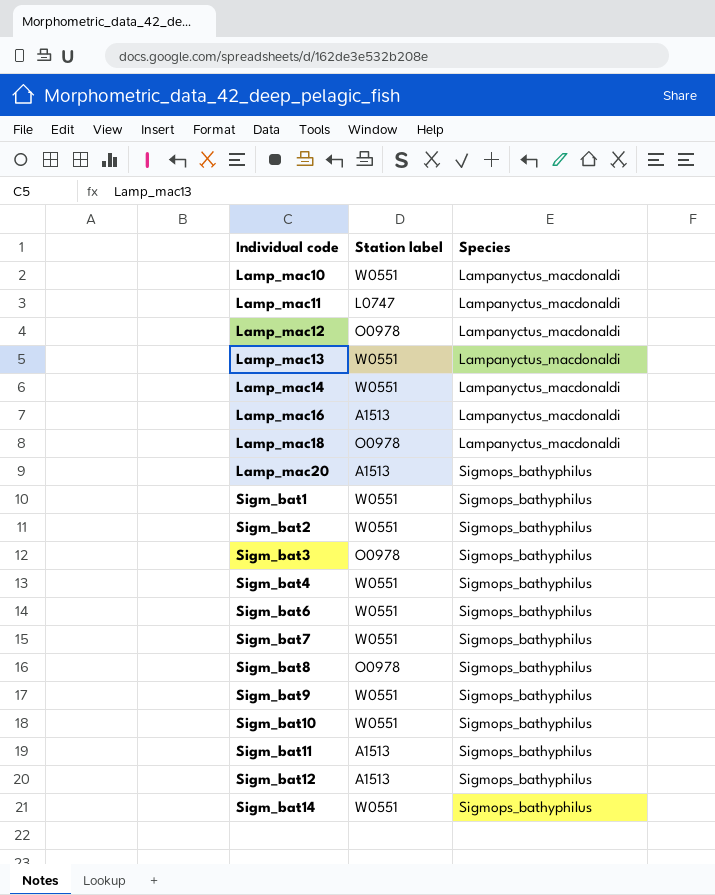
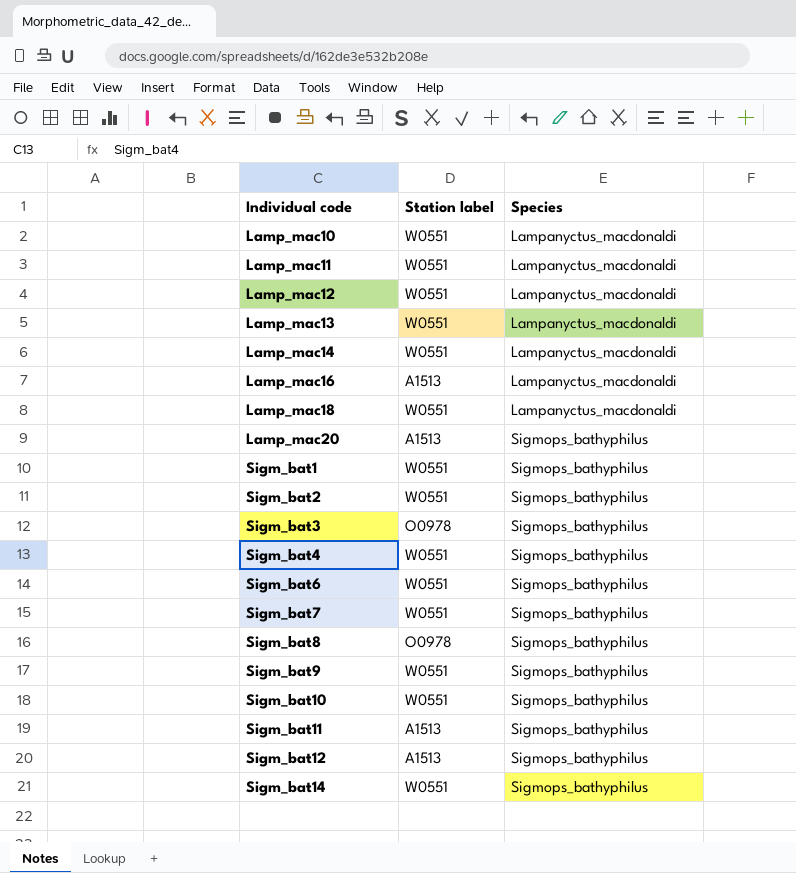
Lamp_mac11 | Station label: L0747 -> W0551
Lamp_mac12 | Station label: O0978 -> W0551
Lamp_mac18 | Station label: O0978 -> W0551

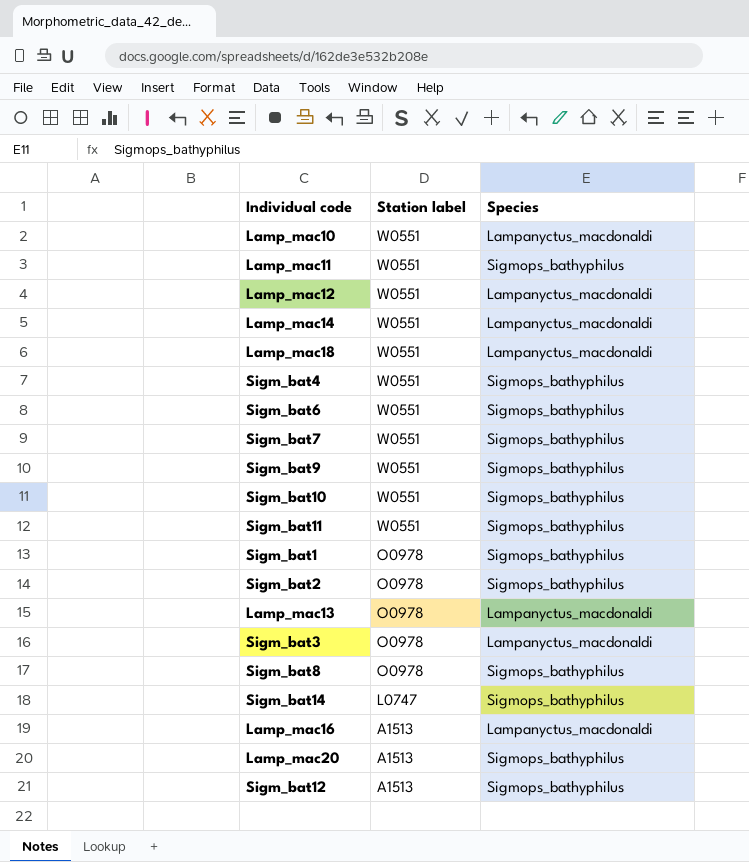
row order: Individual code ascending -> Station label descending
Lamp_mac11 | Species: Lampanyctus_macdonaldi -> Sigmops_bathyphilus
Sigm_bat11 | Station label: A1513 -> W0551
Sigm_bat1 | Station label: W0551 -> O0978
Sigm_bat2 | Station label: W0551 -> O0978
Lamp_mac13 | Station label: W0551 -> O0978
Sigm_bat3 | Species: Sigmops_bathyphilus -> Lampanyctus_macdonaldi
Sigm_bat14 | Station label: W0551 -> L0747

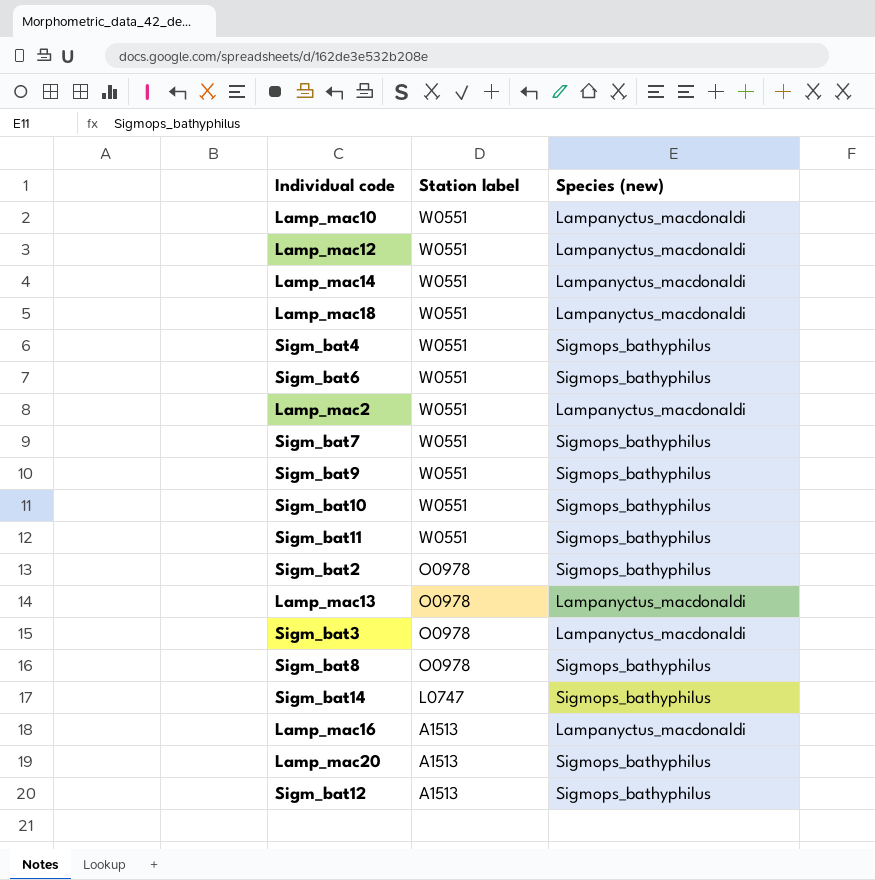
column name: Species -> Species (new)
row Lamp_mac11: W0551 | Sigmops_bathyphilus -> none
row Sigm_bat1: O0978 | Sigmops_bathyphilus -> none
row Lamp_mac2: none -> W0551 | Lampanyctus_macdonaldi

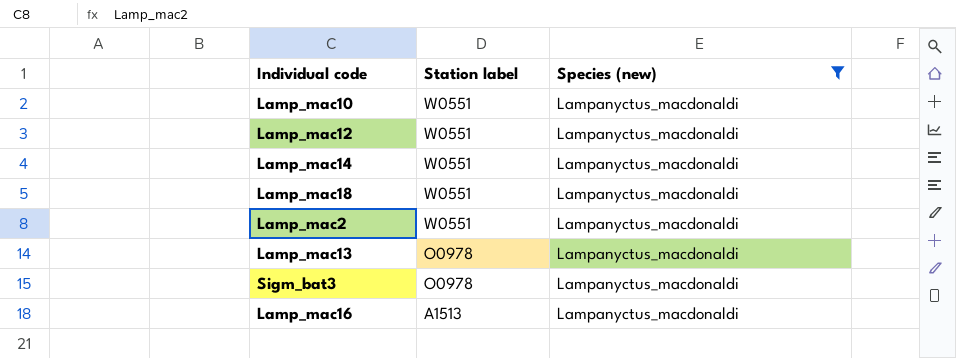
filter: none -> Species (new) = Lampanyctus_macdonaldi

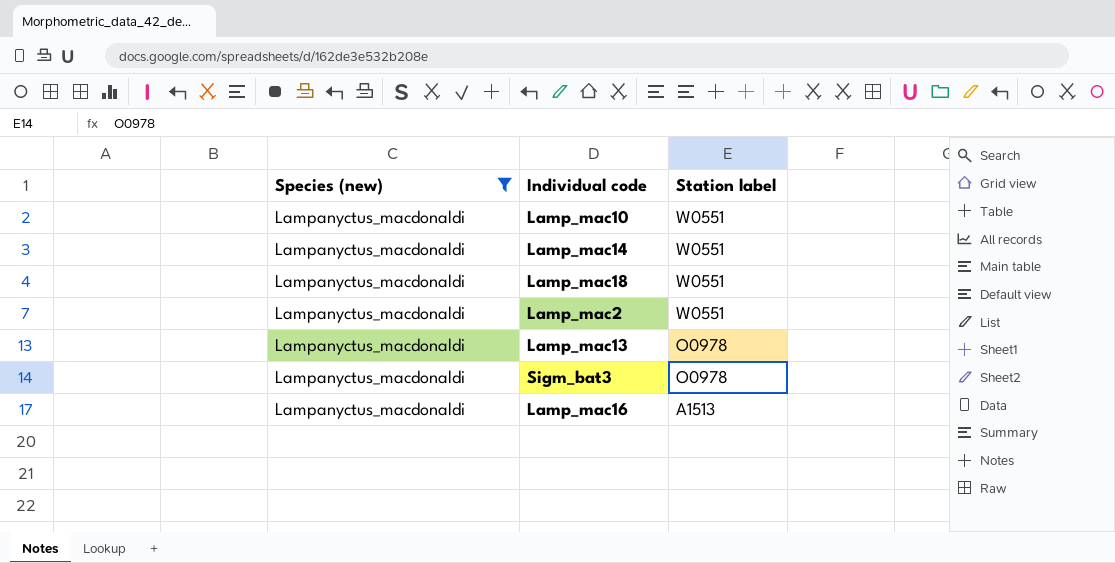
column Species (new) | position: 3 -> 1
row Lamp_mac12: W0551 | Lampanyctus_macdonaldi -> none

